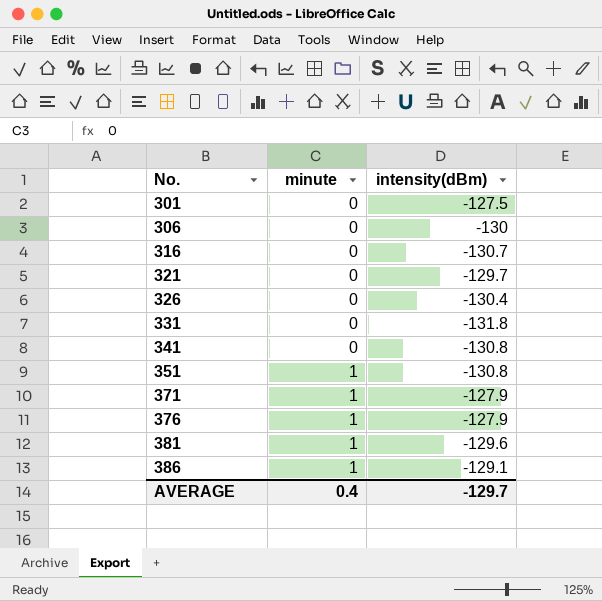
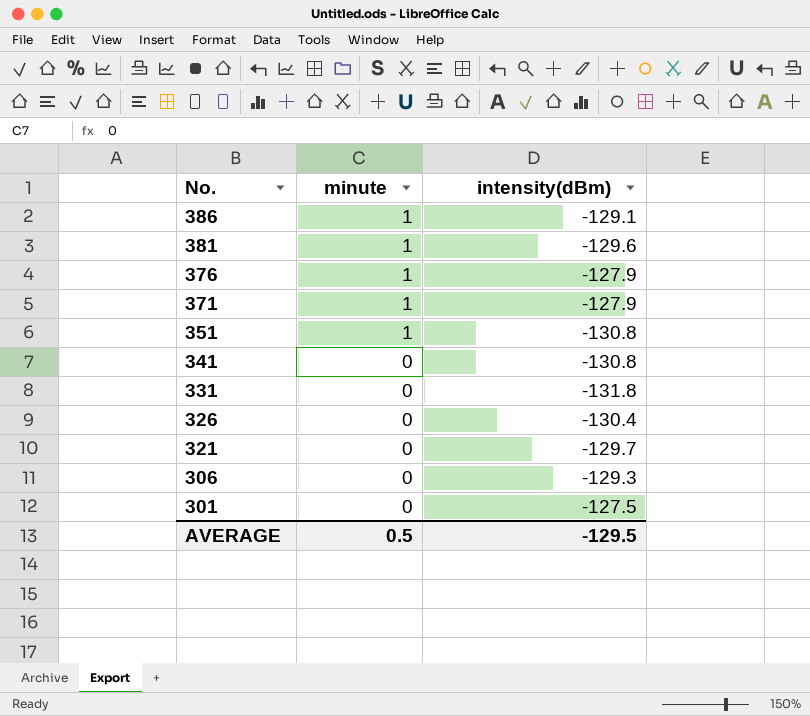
row order: No. ascending -> No. descending
row 316: 0 | -130.7 -> none
306 | intensity(dBm): -130 -> -129.3
AVERAGE | minute: 0.4 -> 0.5
AVERAGE | intensity(dBm): -129.7 -> -129.5

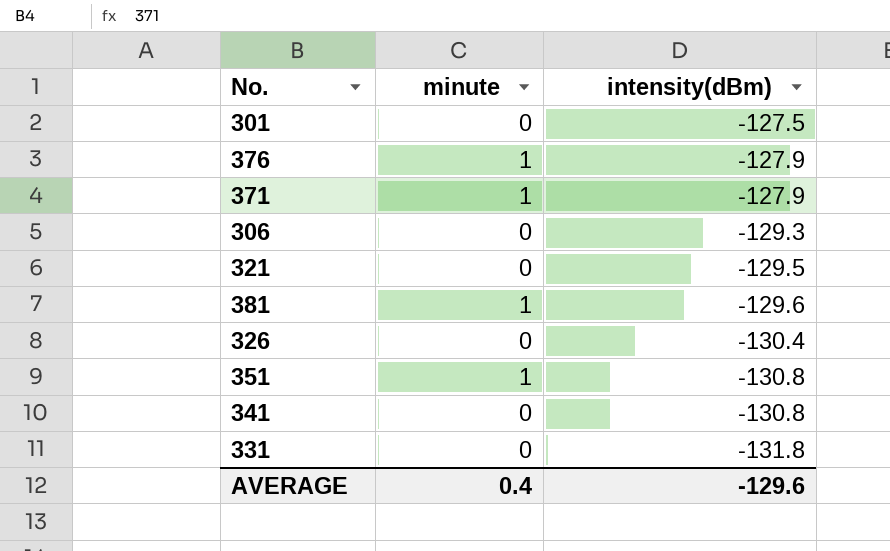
row order: No. descending -> intensity(dBm) descending
row 386: 1 | -129.1 -> none
321 | intensity(dBm): -129.7 -> -129.5
AVERAGE | minute: 0.5 -> 0.4
AVERAGE | intensity(dBm): -129.5 -> -129.6

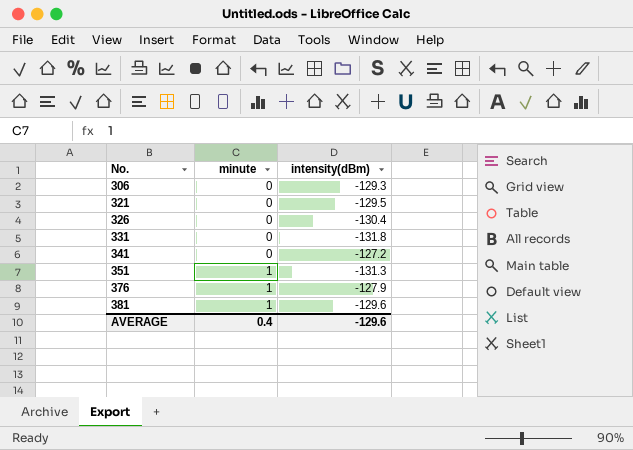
row order: intensity(dBm) descending -> No. ascending
row 301: 0 | -127.5 -> none
row 371: 1 | -127.9 -> none
341 | intensity(dBm): -130.8 -> -127.2
351 | intensity(dBm): -130.8 -> -131.3

